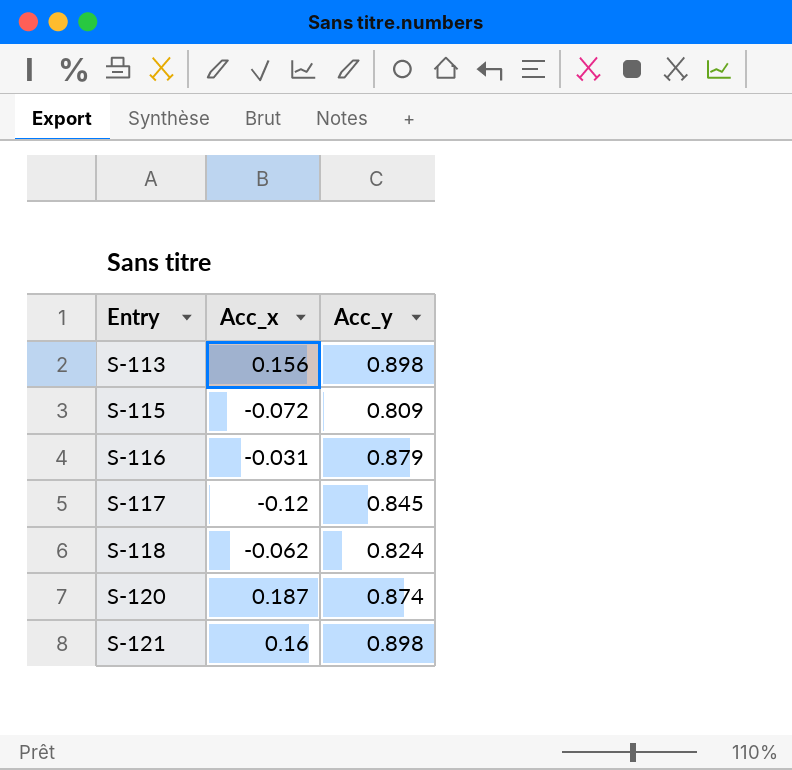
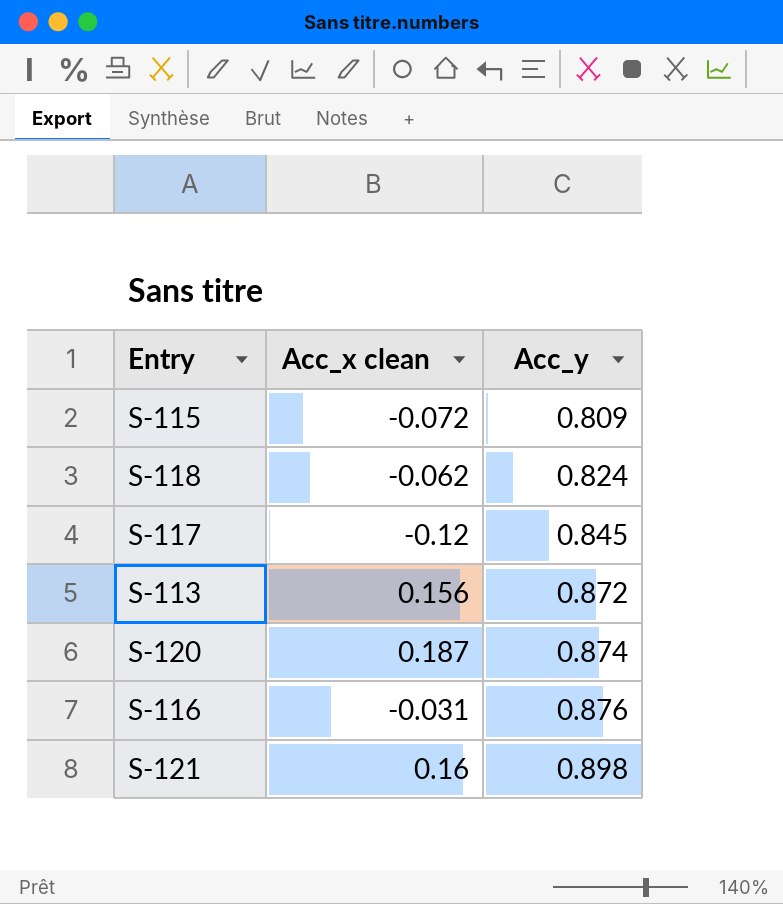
row order: Entry ascending -> Acc_y ascending
column name: Acc_x -> Acc_x clean
S-113 | Acc_y: 0.898 -> 0.872
S-116 | Acc_y: 0.879 -> 0.876

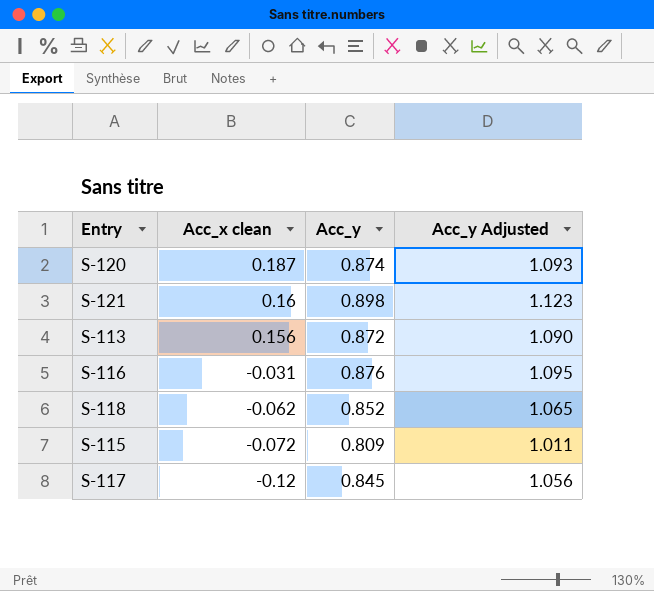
row order: Acc_y ascending -> Acc_x clean descending
column Acc_y Adjusted | formula: none -> [Acc_y] * 1.25
S-118 | Acc_y: 0.824 -> 0.852

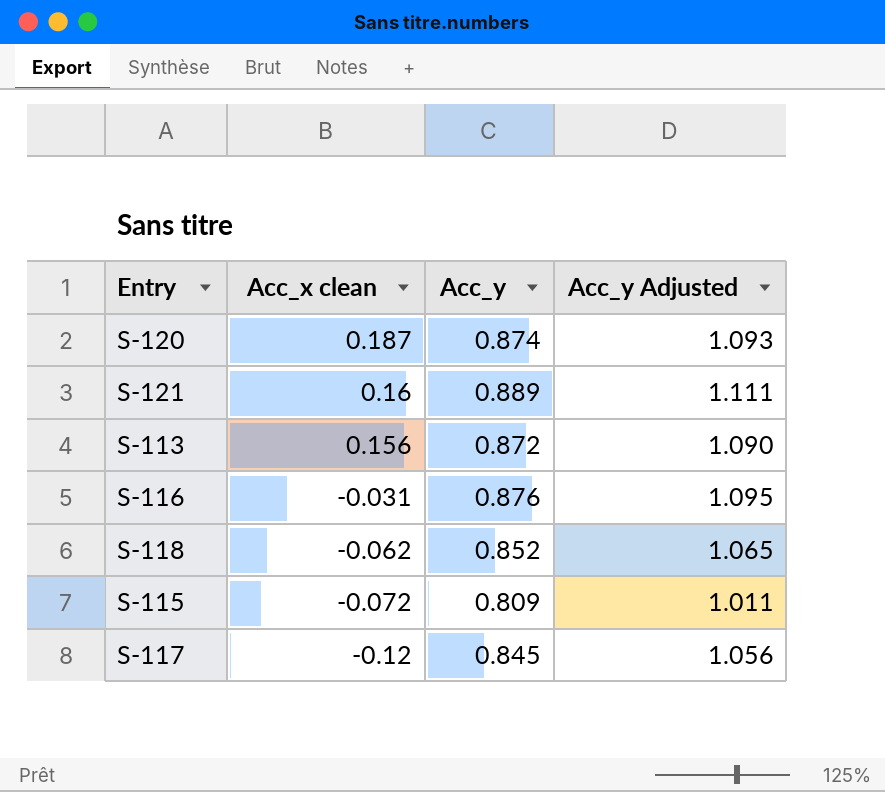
S-121 | Acc_y: 0.898 -> 0.889
S-121 | Acc_y Adjusted: 1.123 -> 1.111

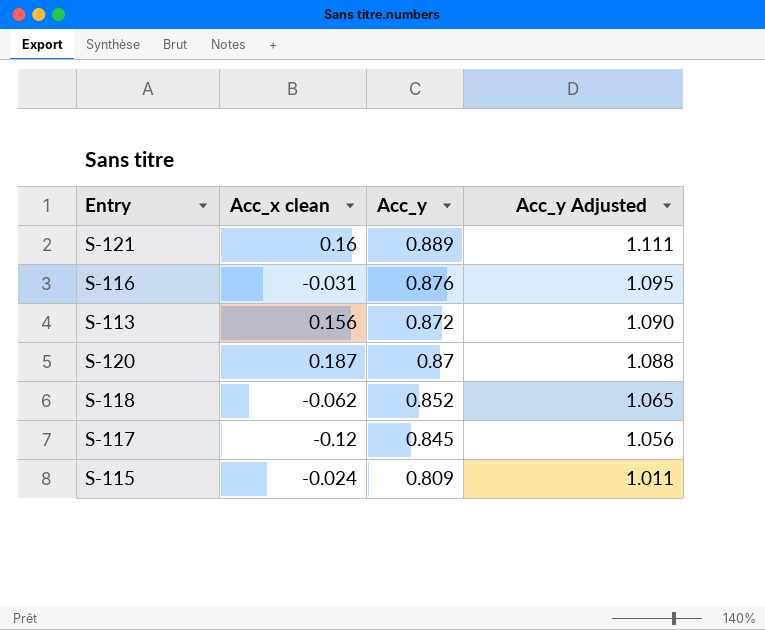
row order: Acc_x clean descending -> Acc_y descending
S-120 | Acc_y: 0.874 -> 0.87
S-120 | Acc_y Adjusted: 1.093 -> 1.088
S-115 | Acc_x clean: -0.072 -> -0.024

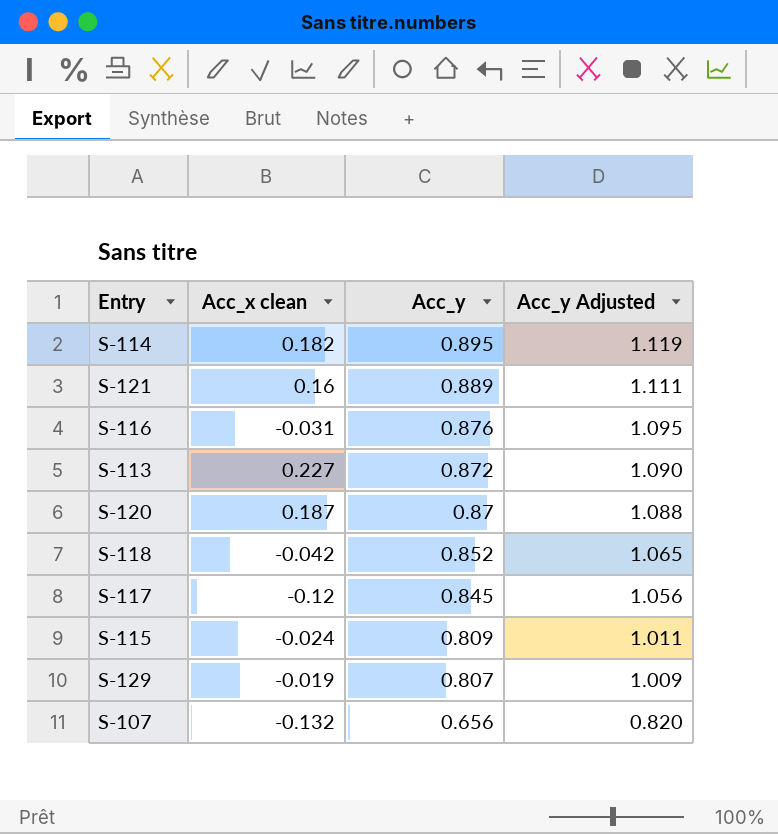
row S-114: none -> 0.182 | 0.895 | 1.119
S-113 | Acc_x clean: 0.156 -> 0.227
S-118 | Acc_x clean: -0.062 -> -0.042
row S-129: none -> -0.019 | 0.807 | 1.009
row S-107: none -> -0.132 | 0.656 | 0.820

